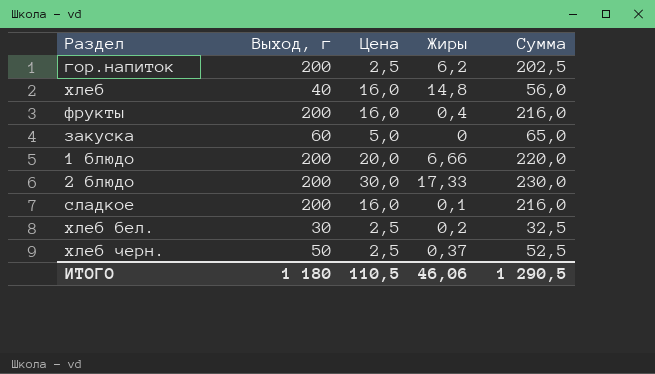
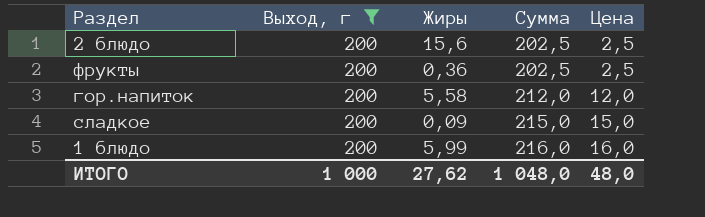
filter: none -> Выход, г = 200
row order: none -> Сумма ascending
column Цена | position: 3 -> 5
2 блюдо | Жиры: 17,33 -> 15,6
2 блюдо | Сумма: 230,0 -> 202,5
2 блюдо | Цена: 30,0 -> 2,5
фрукты | Жиры: 0,4 -> 0,36
фрукты | Сумма: 216,0 -> 202,5
фрукты | Цена: 16,0 -> 2,5
гор.напиток | Жиры: 6,2 -> 5,58
гор.напиток | Сумма: 202,5 -> 212,0
гор.напиток | Цена: 2,5 -> 12,0
сладкое | Жиры: 0,1 -> 0,09
сладкое | Сумма: 216,0 -> 215,0
сладкое | Цена: 16,0 -> 15,0
1 блюдо | Жиры: 6,66 -> 5,99
1 блюдо | Сумма: 220,0 -> 216,0
1 блюдо | Цена: 20,0 -> 16,0
ИТОГО | Выход, г: 1 180 -> 1 000
ИТОГО | Жиры: 46,06 -> 27,62
ИТОГО | Сумма: 1 290,5 -> 1 048,0
ИТОГО | Цена: 110,5 -> 48,0

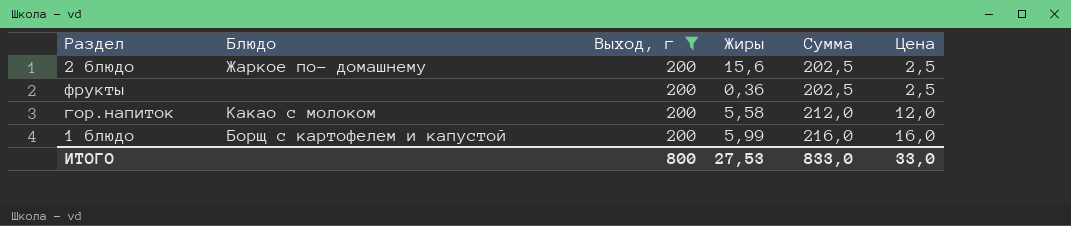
column Блюдо | position: none -> 2
row сладкое: 200 | 0,09 | 215,0 | 15,0 -> none
ИТОГО | Выход, г: 1 000 -> 800
ИТОГО | Жиры: 27,62 -> 27,53
ИТОГО | Сумма: 1 048,0 -> 833,0
ИТОГО | Цена: 48,0 -> 33,0

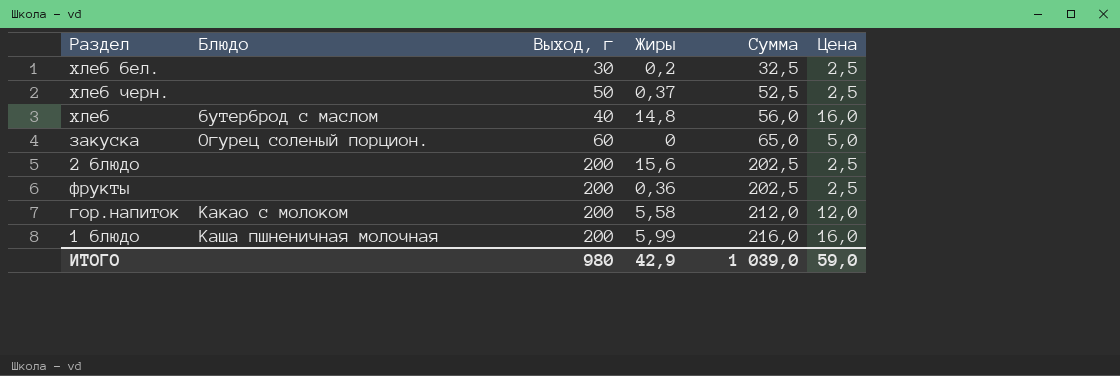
filter: Выход, г = 200 -> none
2 блюдо | Блюдо: Жаркое по- домашнему -> none
1 блюдо | Блюдо: Борщ с картофелем и капустой -> Каша пшненичная молочная
ИТОГО | Выход, г: 800 -> 980
ИТОГО | Жиры: 27,53 -> 42,9
ИТОГО | Сумма: 833,0 -> 1 039,0
ИТОГО | Цена: 33,0 -> 59,0

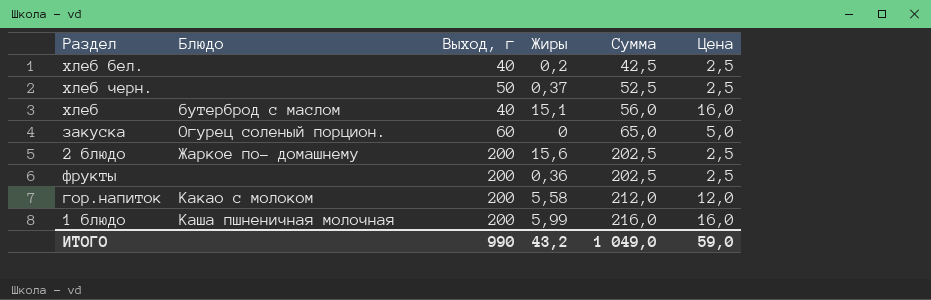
хлеб бел. | Выход, г: 30 -> 40
хлеб бел. | Сумма: 32,5 -> 42,5
хлеб | Жиры: 14,8 -> 15,1
2 блюдо | Блюдо: none -> Жаркое по- домашнему
ИТОГО | Выход, г: 980 -> 990
ИТОГО | Жиры: 42,9 -> 43,2
ИТОГО | Сумма: 1 039,0 -> 1 049,0

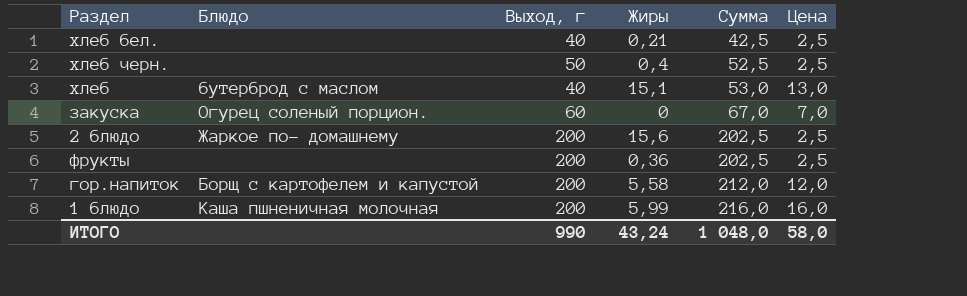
хлеб бел. | Жиры: 0,2 -> 0,21
хлеб черн. | Жиры: 0,37 -> 0,4
хлеб | Сумма: 56,0 -> 53,0
хлеб | Цена: 16,0 -> 13,0
закуска | Сумма: 65,0 -> 67,0
закуска | Цена: 5,0 -> 7,0
гор.напиток | Блюдо: Какао с молоком -> Борщ с картофелем и капустой
ИТОГО | Жиры: 43,2 -> 43,24
ИТОГО | Сумма: 1 049,0 -> 1 048,0
ИТОГО | Цена: 59,0 -> 58,0

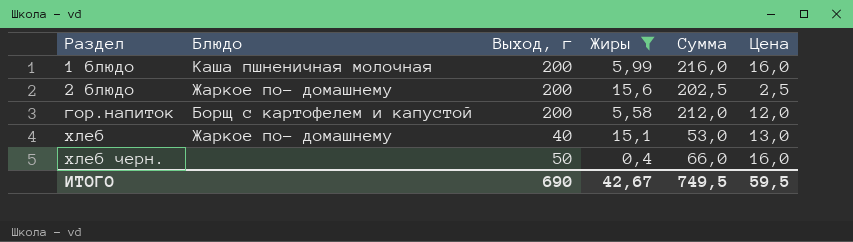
filter: none -> Жиры >= 0,4
row order: Сумма ascending -> Раздел ascending
хлеб | Блюдо: бутерброд с маслом -> Жаркое по- домашнему
хлеб черн. | Сумма: 52,5 -> 66,0
хлеб черн. | Цена: 2,5 -> 16,0
ИТОГО | Выход, г: 990 -> 690
ИТОГО | Жиры: 43,24 -> 42,67
ИТОГО | Сумма: 1 048,0 -> 749,5
ИТОГО | Цена: 58,0 -> 59,5

